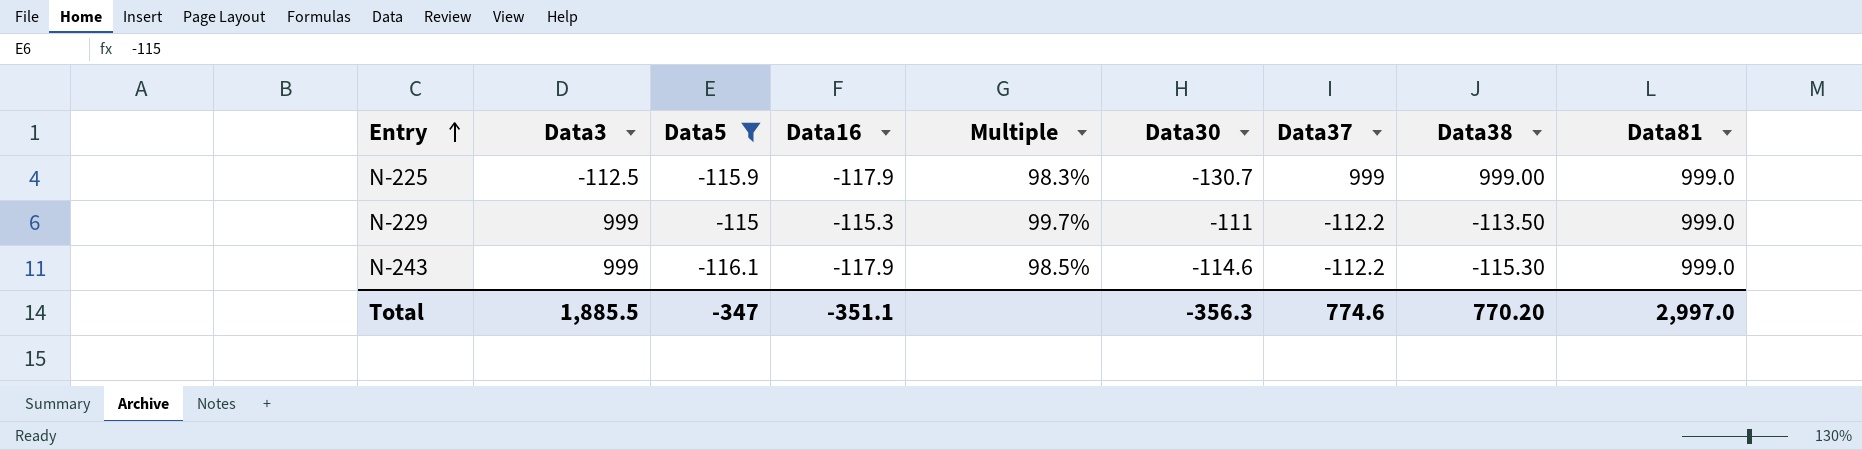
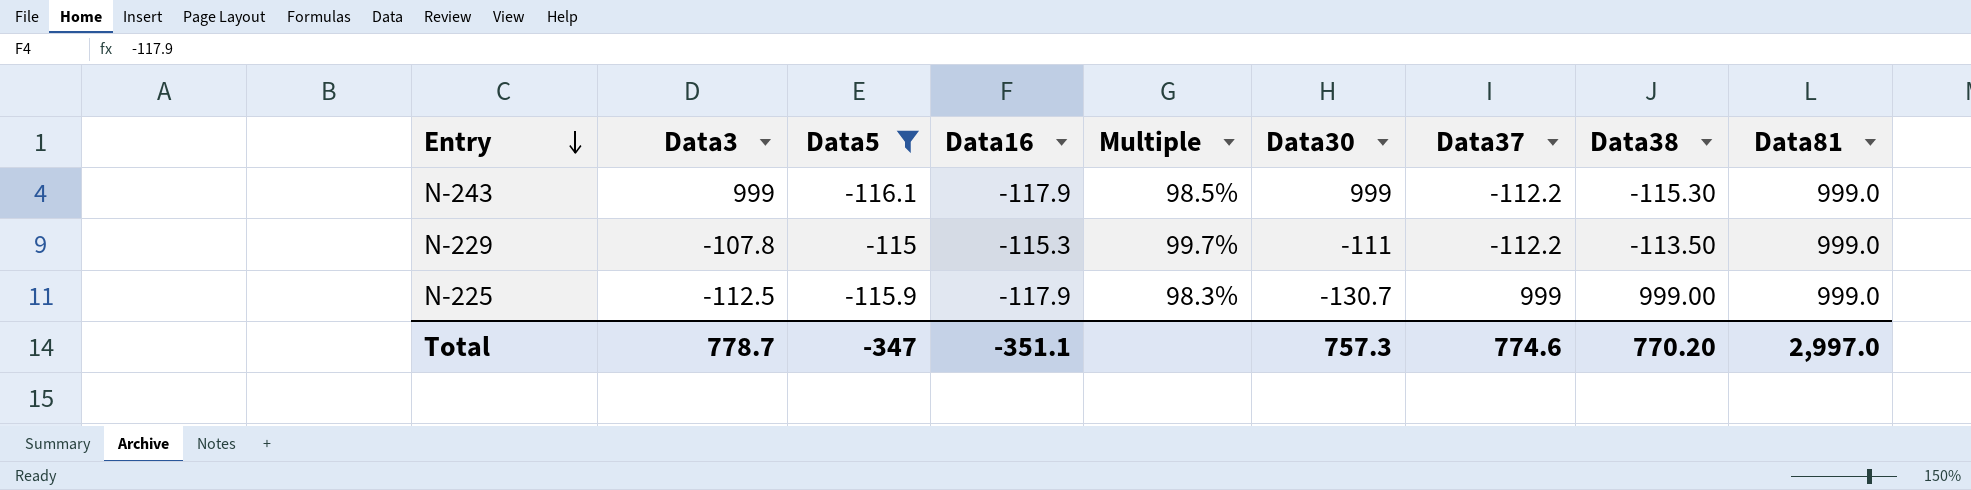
row order: Entry ascending -> Entry descending
N-243 | Data30: -114.6 -> 999
N-229 | Data3: 999 -> -107.8
Total | Data3: 1,885.5 -> 778.7
Total | Data30: -356.3 -> 757.3

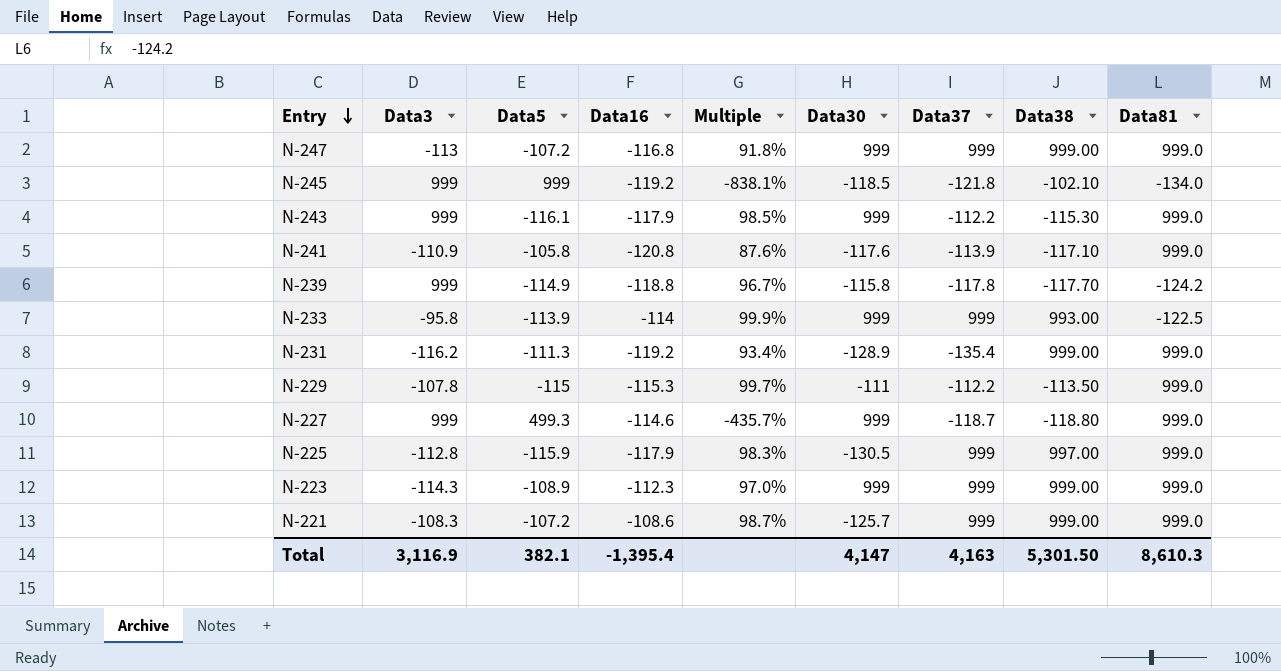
filter: Data5 <= -115 -> none
N-225 | Data3: -112.5 -> -112.8
N-225 | Data30: -130.7 -> -130.5
N-225 | Data38: 999.00 -> 997.00
Total | Data3: 778.7 -> 3,116.9
Total | Data5: -347 -> 382.1
Total | Data16: -351.1 -> -1,395.4
Total | Data30: 757.3 -> 4,147
Total | Data37: 774.6 -> 4,163
Total | Data38: 770.20 -> 5,301.50
Total | Data81: 2,997.0 -> 8,610.3

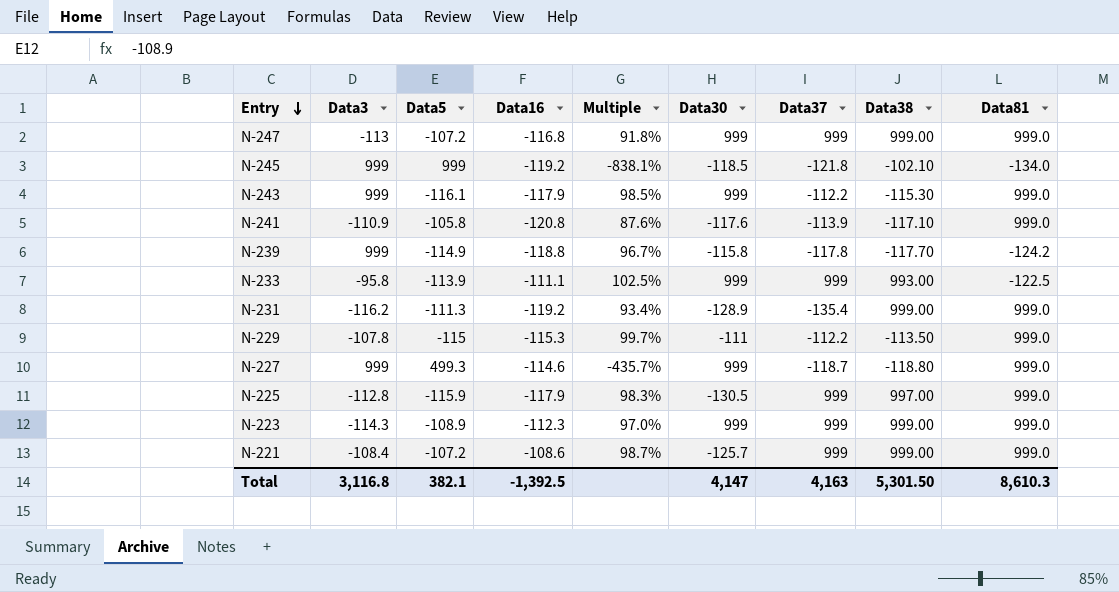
N-233 | Data16: -114 -> -111.1
N-233 | Multiple: 99.9% -> 102.5%
N-221 | Data3: -108.3 -> -108.4
Total | Data3: 3,116.9 -> 3,116.8
Total | Data16: -1,395.4 -> -1,392.5

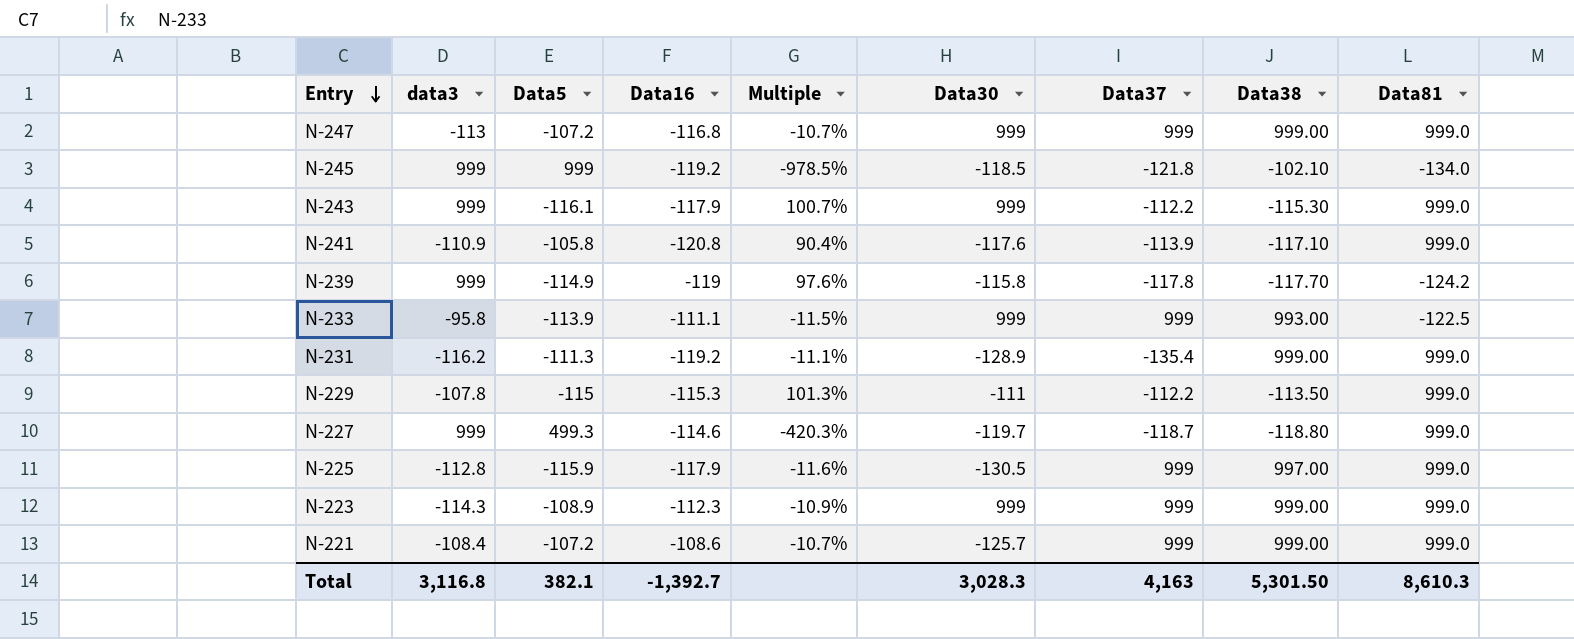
column name: Data3 -> data3
column Multiple | formula: [Data5] / [Data16] -> [Data5] / [Data38]
N-239 | Data16: -118.8 -> -119
N-227 | Data30: 999 -> -119.7
Total | Data16: -1,392.5 -> -1,392.7
Total | Data30: 4,147 -> 3,028.3

